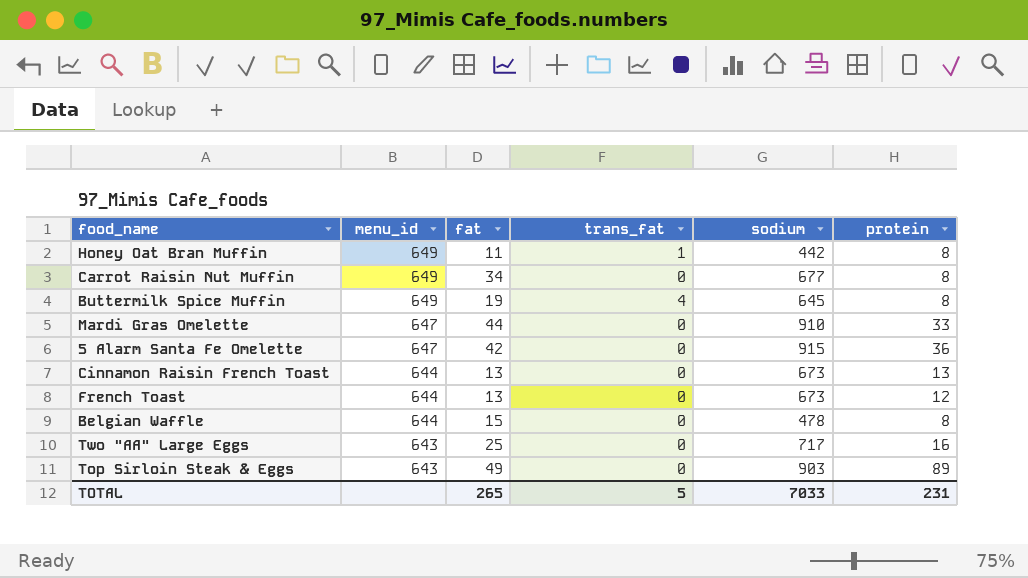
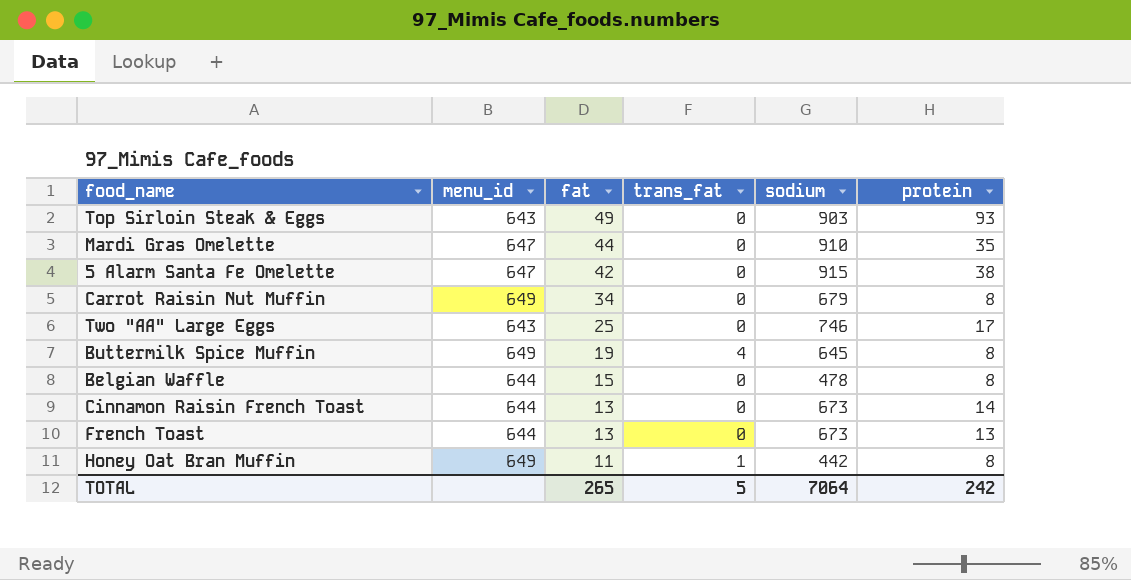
row order: menu_id descending -> fat descending
Top Sirloin Steak & Eggs | protein: 89 -> 93
Mardi Gras Omelette | protein: 33 -> 35
5 Alarm Santa Fe Omelette | protein: 36 -> 38
Carrot Raisin Nut Muffin | sodium: 677 -> 679
Two "AA" Large Eggs | sodium: 717 -> 746
Two "AA" Large Eggs | protein: 16 -> 17
Cinnamon Raisin French Toast | protein: 13 -> 14
French Toast | protein: 12 -> 13
TOTAL | sodium: 7033 -> 7064
TOTAL | protein: 231 -> 242

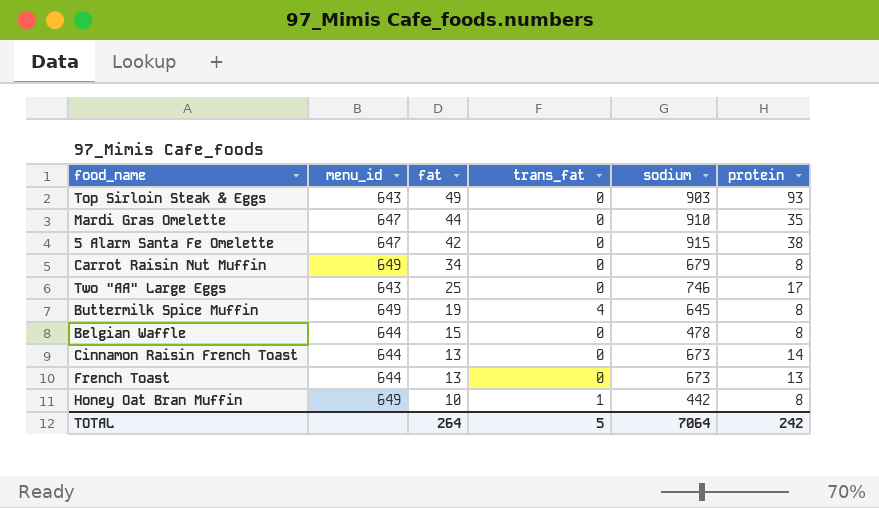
Honey Oat Bran Muffin | fat: 11 -> 10
TOTAL | fat: 265 -> 264

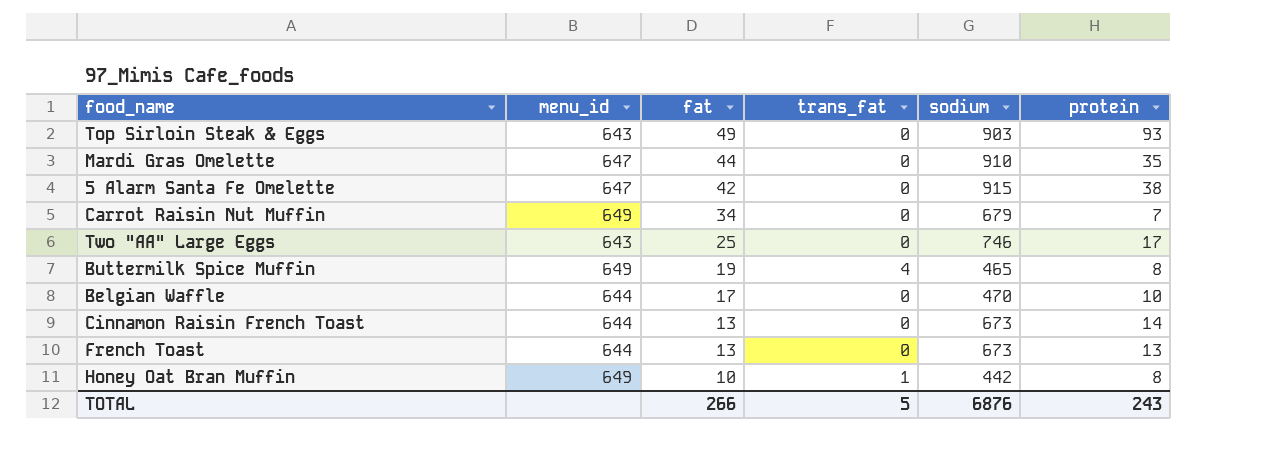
Carrot Raisin Nut Muffin | protein: 8 -> 7
Buttermilk Spice Muffin | sodium: 645 -> 465
Belgian Waffle | fat: 15 -> 17
Belgian Waffle | sodium: 478 -> 470
Belgian Waffle | protein: 8 -> 10
TOTAL | fat: 264 -> 266
TOTAL | sodium: 7064 -> 6876
TOTAL | protein: 242 -> 243

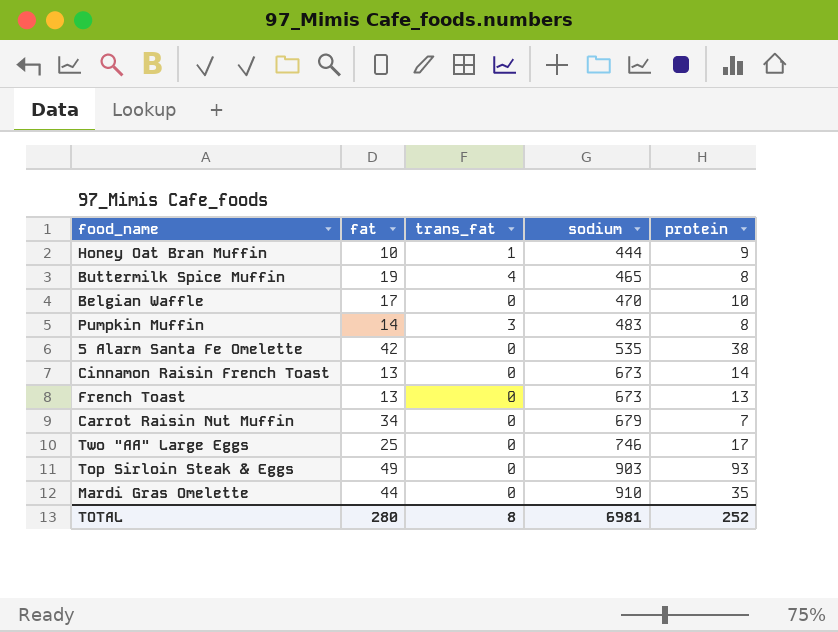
row order: fat descending -> sodium ascending
column menu_id | position: 2 -> none
Honey Oat Bran Muffin | sodium: 442 -> 444
Honey Oat Bran Muffin | protein: 8 -> 9
row Pumpkin Muffin: none -> 14 | 3 | 483 | 8
5 Alarm Santa Fe Omelette | sodium: 915 -> 535
TOTAL | fat: 266 -> 280
TOTAL | trans_fat: 5 -> 8
TOTAL | sodium: 6876 -> 6981
TOTAL | protein: 243 -> 252

